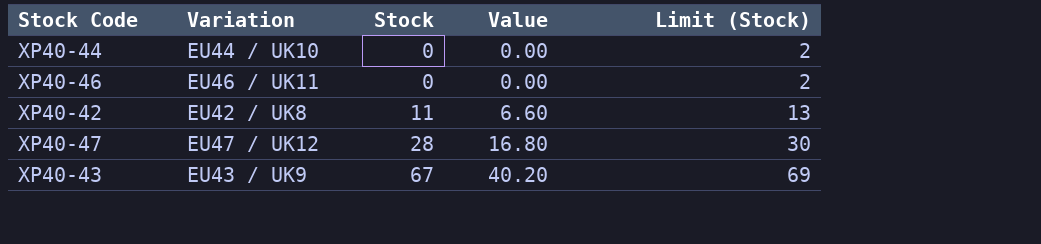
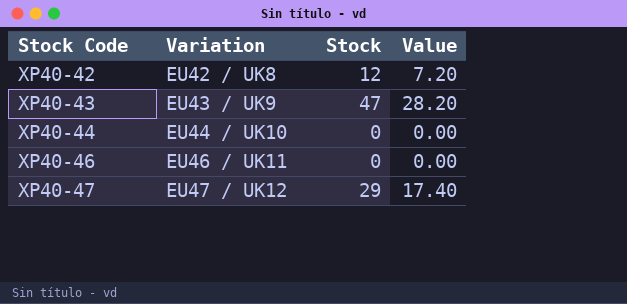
row order: Stock ascending -> Stock Code ascending
column Limit (Stock) | formula: [Stock] + 2 -> none
XP40-42 | Stock: 11 -> 12
XP40-42 | Value: 6.60 -> 7.20
XP40-43 | Stock: 67 -> 47
XP40-43 | Value: 40.20 -> 28.20
XP40-47 | Stock: 28 -> 29
XP40-47 | Value: 16.80 -> 17.40

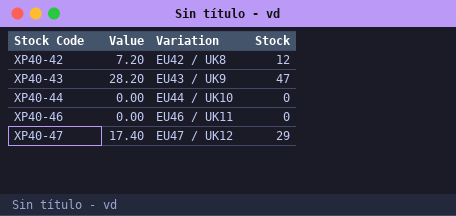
column Value | position: 4 -> 2

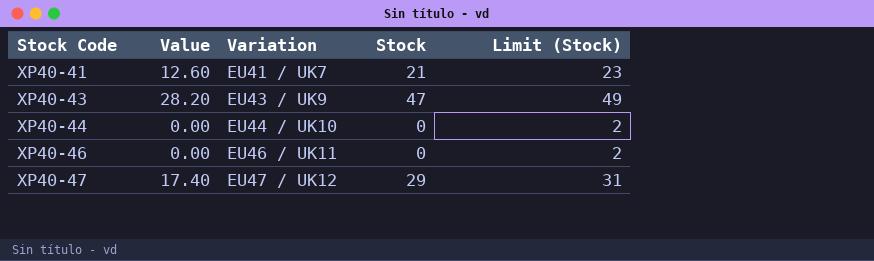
column Limit (Stock) | formula: none -> [Stock] + 2
row XP40-42: 7.20 | EU42 / UK8 | 12 -> none
row XP40-41: none -> 12.60 | EU41 / UK7 | 21 | 23

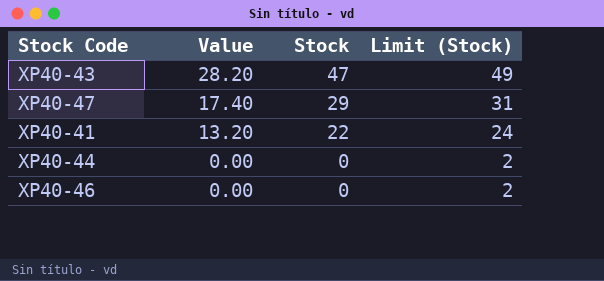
row order: Stock Code ascending -> Value descending
column Variation | position: 3 -> none
XP40-41 | Value: 12.60 -> 13.20
XP40-41 | Stock: 21 -> 22
XP40-41 | Limit (Stock): 23 -> 24

